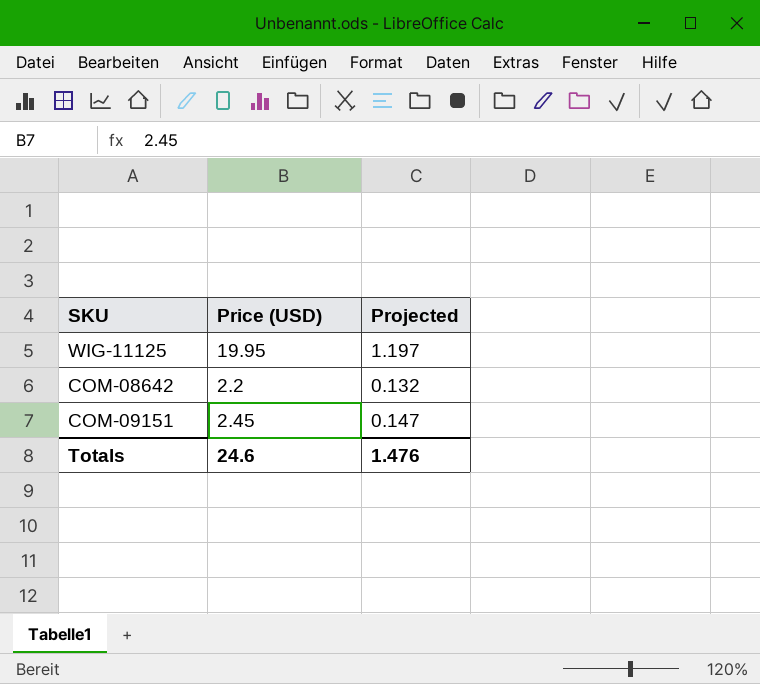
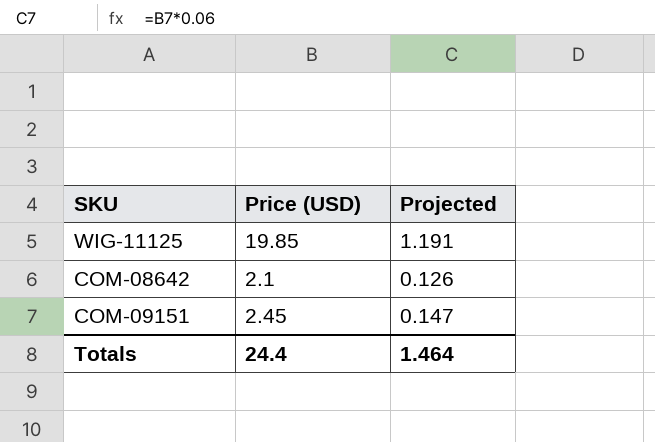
WIG-11125 | Price (USD): 19.95 -> 19.85
WIG-11125 | Projected: 1.197 -> 1.191
COM-08642 | Price (USD): 2.2 -> 2.1
COM-08642 | Projected: 0.132 -> 0.126
Totals | Price (USD): 24.6 -> 24.4
Totals | Projected: 1.476 -> 1.464

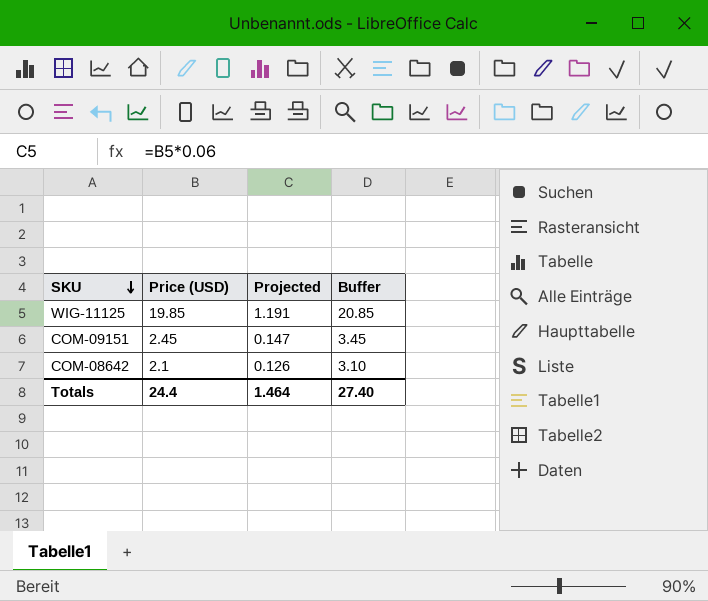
row order: none -> SKU descending
column Buffer | formula: none -> [Price (USD)] + 1

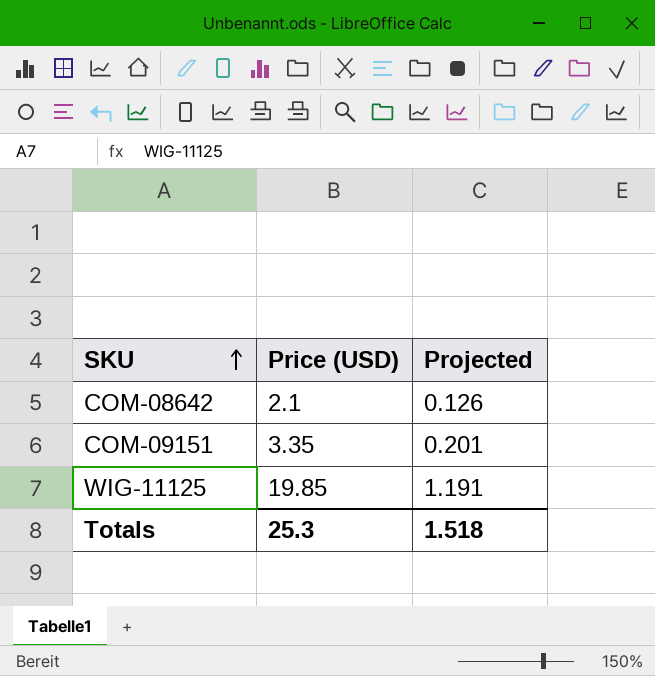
row order: SKU descending -> SKU ascending
column Buffer | formula: [Price (USD)] + 1 -> none
COM-09151 | Price (USD): 2.45 -> 3.35
COM-09151 | Projected: 0.147 -> 0.201
Totals | Price (USD): 24.4 -> 25.3
Totals | Projected: 1.464 -> 1.518

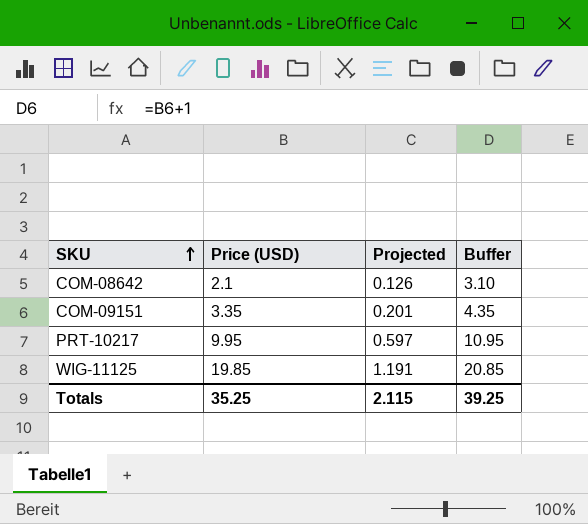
column Buffer | formula: none -> [Price (USD)] + 1
row PRT-10217: none -> 9.95 | 0.597 | 10.95
Totals | Price (USD): 25.3 -> 35.25
Totals | Projected: 1.518 -> 2.115

